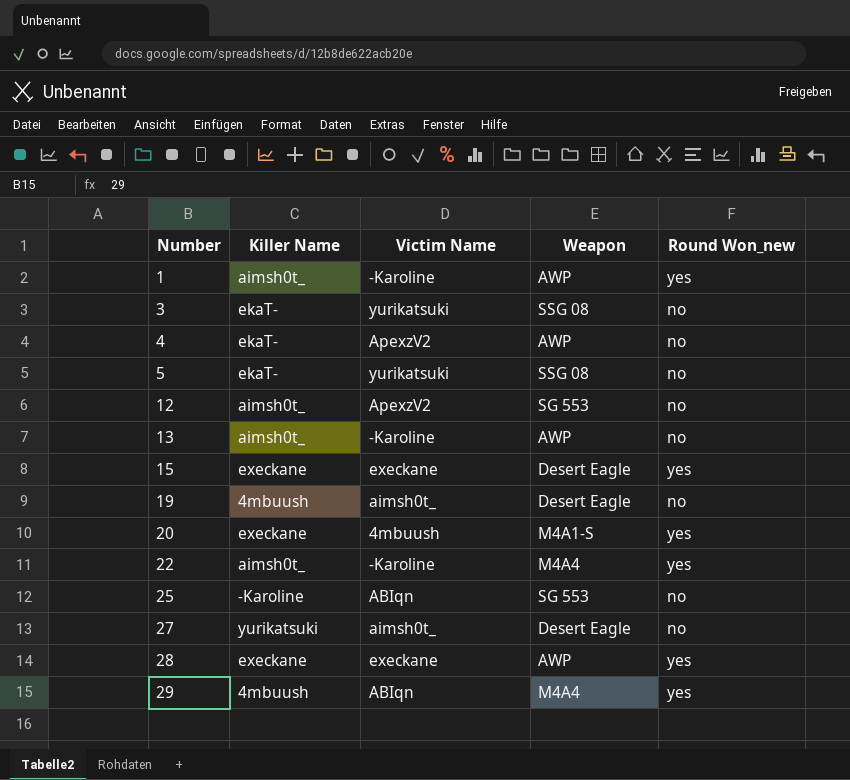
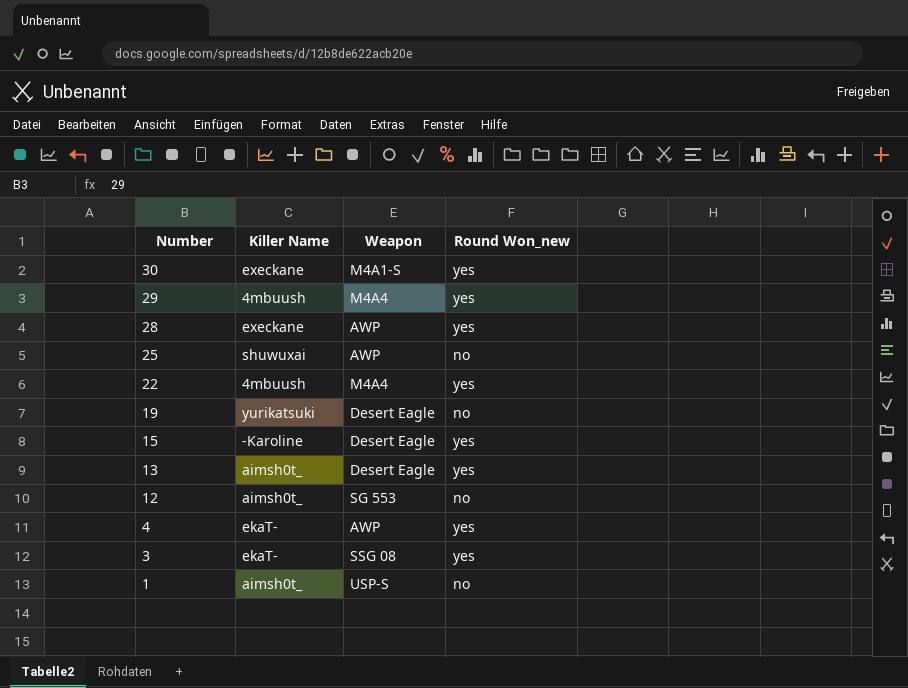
row order: Number ascending -> Number descending
column Victim Name | position: 3 -> none
row 5: ekaT- | yurikatsuki | SSG 08 | no -> none
row 20: execkane | 4mbuush | M4A1-S | yes -> none
row 27: yurikatsuki | aimsh0t_ | Desert Eagle | no -> none
row 30: none -> execkane | M4A1-S | yes
25 | Killer Name: -Karoline -> shuwuxai
25 | Weapon: SG 553 -> AWP
22 | Killer Name: aimsh0t_ -> 4mbuush
19 | Killer Name: 4mbuush -> yurikatsuki
15 | Killer Name: execkane -> -Karoline
13 | Weapon: AWP -> Desert Eagle
13 | Round Won_new: no -> yes
4 | Round Won_new: no -> yes
3 | Round Won_new: no -> yes
1 | Weapon: AWP -> USP-S
1 | Round Won_new: yes -> no

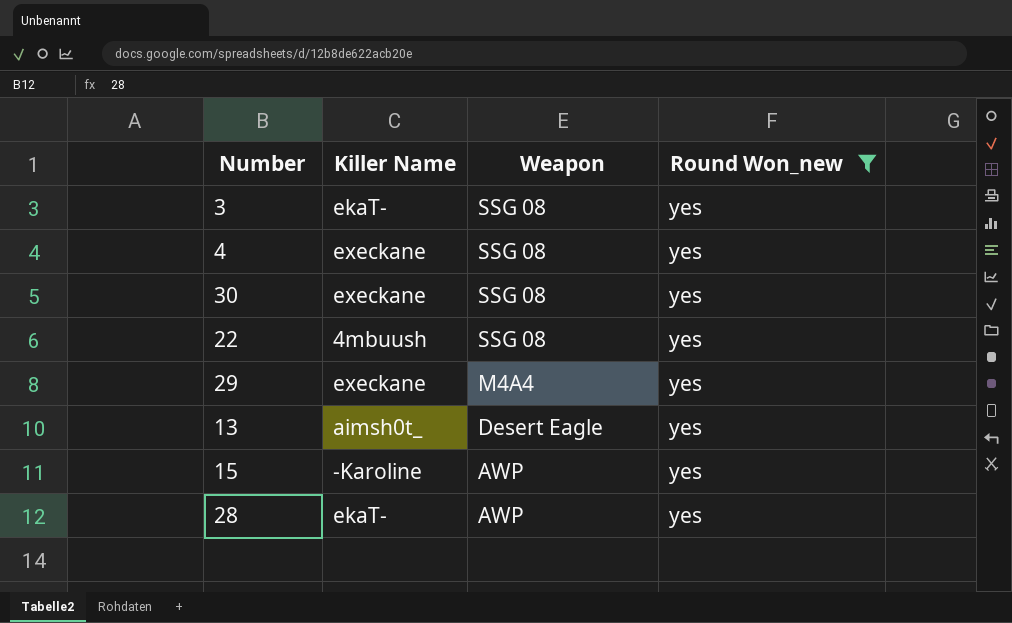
filter: none -> Round Won_new = yes
row order: Number descending -> Weapon descending
4 | Killer Name: ekaT- -> execkane
4 | Weapon: AWP -> SSG 08
30 | Weapon: M4A1-S -> SSG 08
22 | Weapon: M4A4 -> SSG 08
29 | Killer Name: 4mbuush -> execkane
15 | Weapon: Desert Eagle -> AWP
28 | Killer Name: execkane -> ekaT-

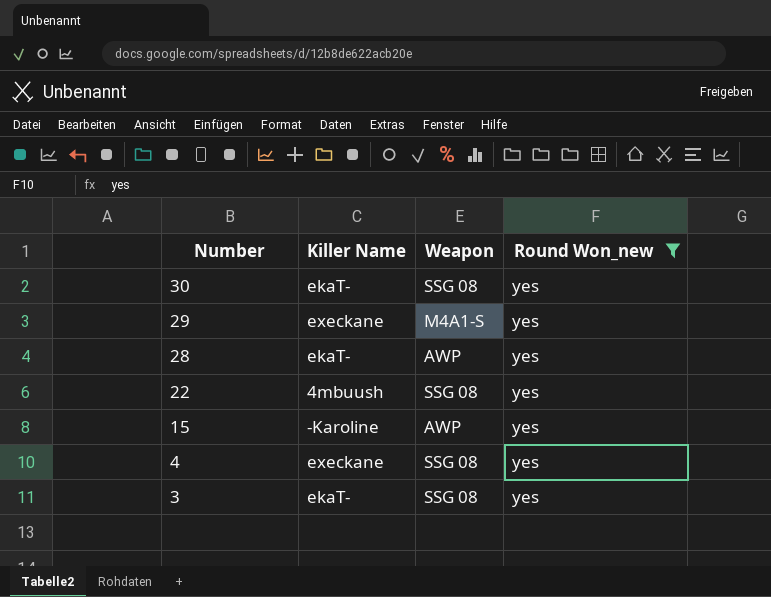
row order: Weapon descending -> Number descending
row 13: aimsh0t_ | Desert Eagle | yes -> none
30 | Killer Name: execkane -> ekaT-
29 | Weapon: M4A4 -> M4A1-S

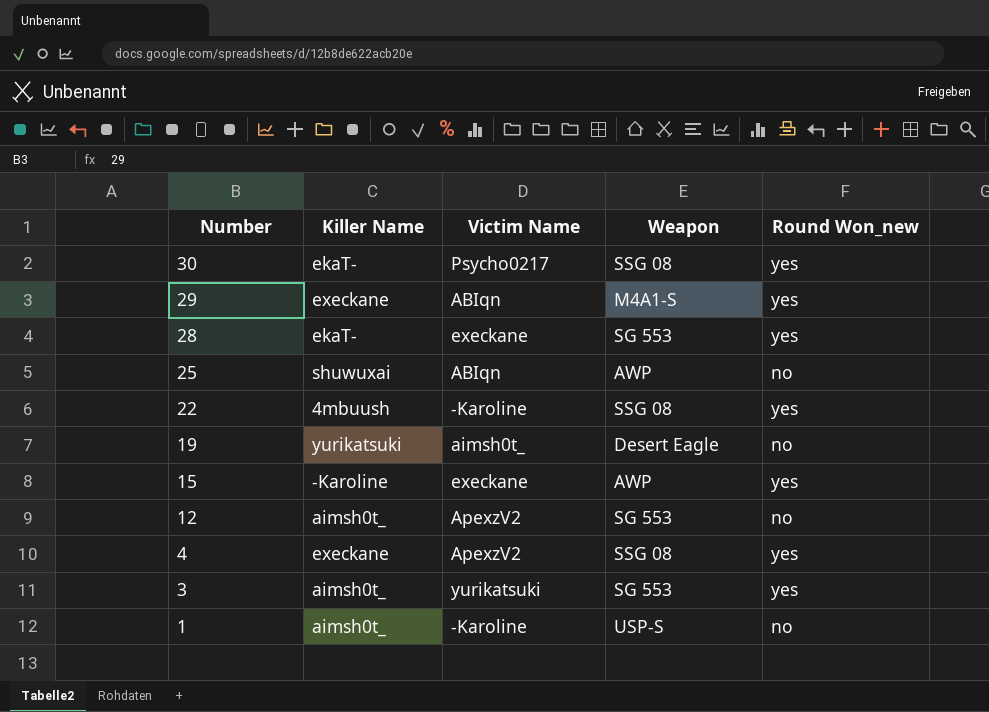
filter: Round Won_new = yes -> none
column Victim Name | position: none -> 3
28 | Weapon: AWP -> SG 553
3 | Killer Name: ekaT- -> aimsh0t_
3 | Weapon: SSG 08 -> SG 553

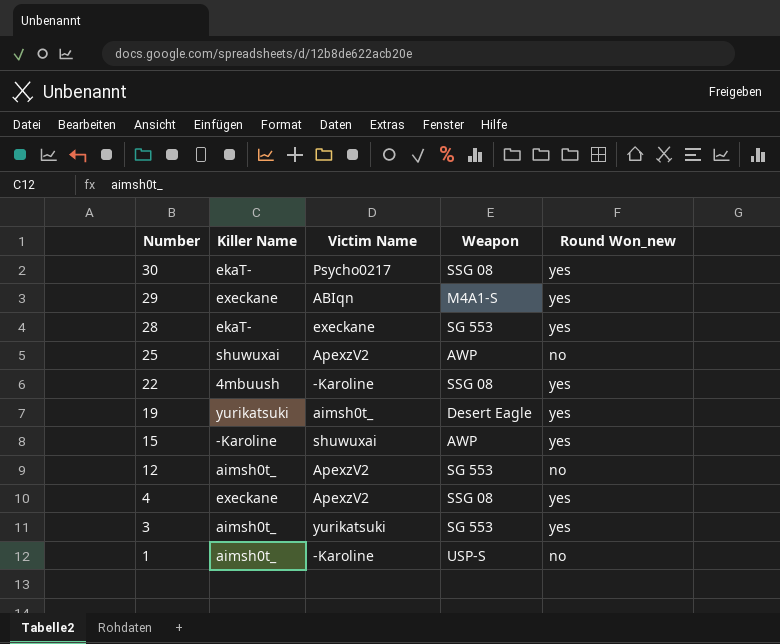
25 | Victim Name: ABIqn -> ApexzV2
19 | Round Won_new: no -> yes
15 | Victim Name: execkane -> shuwuxai

